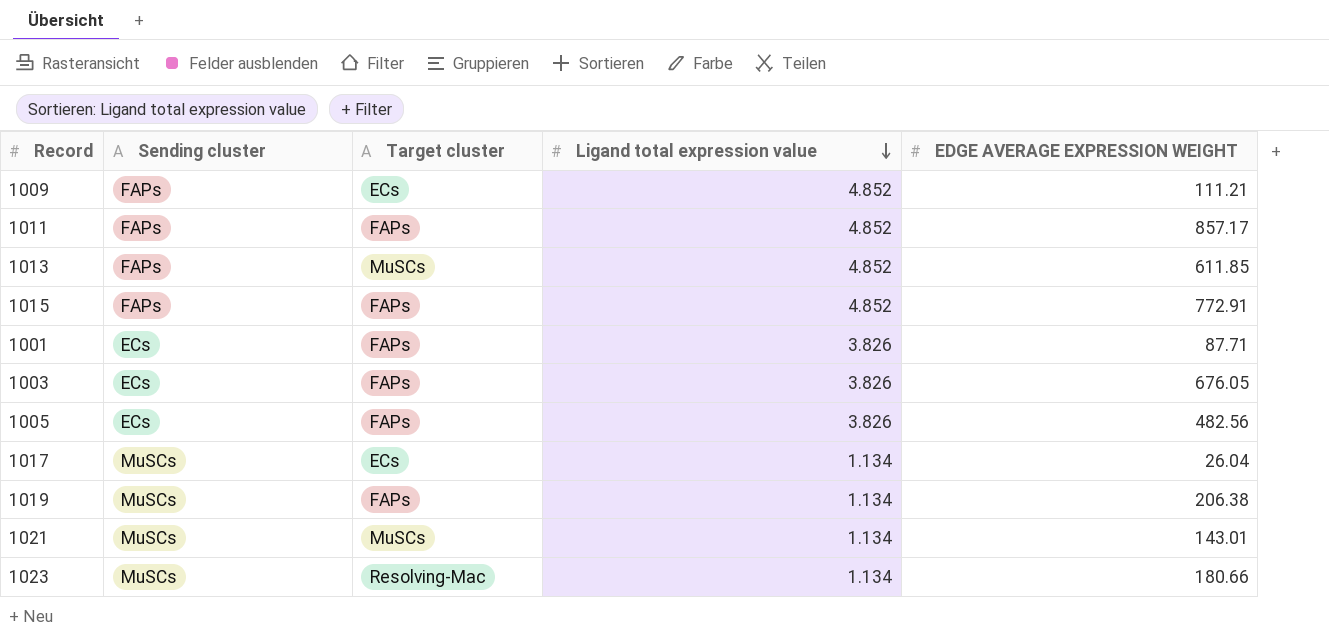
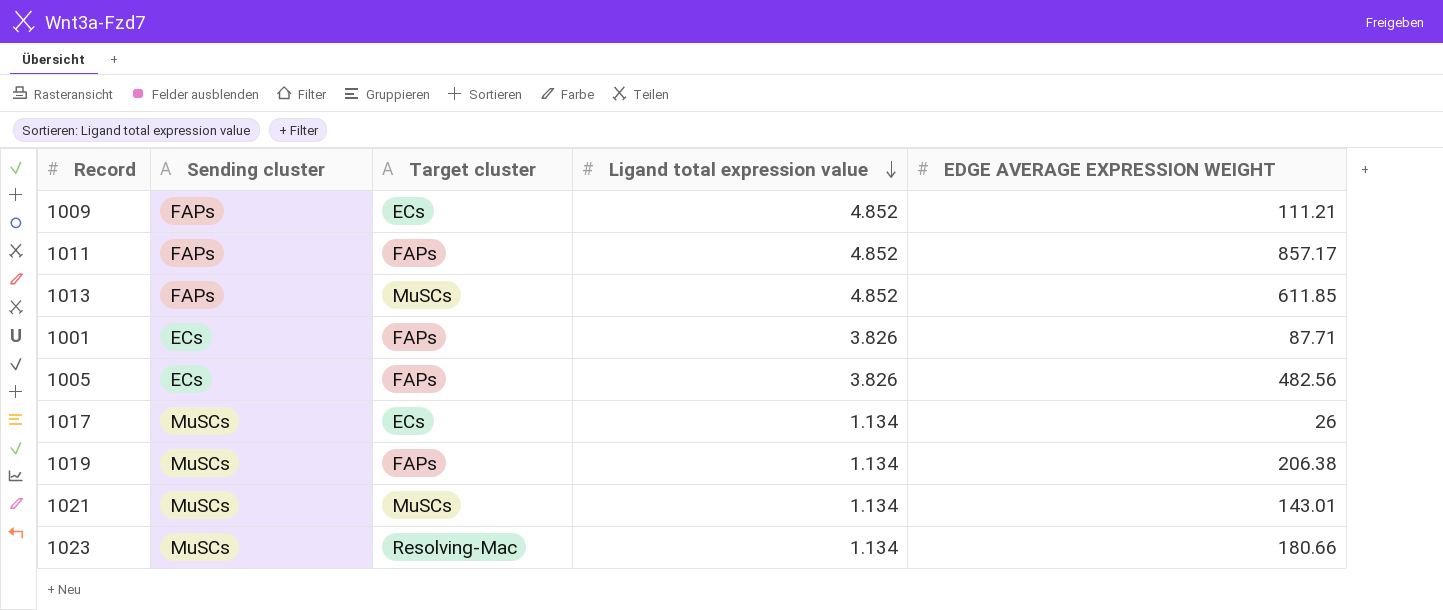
row 1015: FAPs | FAPs | 4.852 | 772.91 -> none
row 1003: ECs | FAPs | 3.826 | 676.05 -> none
1017 | EDGE AVERAGE EXPRESSION WEIGHT: 26.04 -> 26

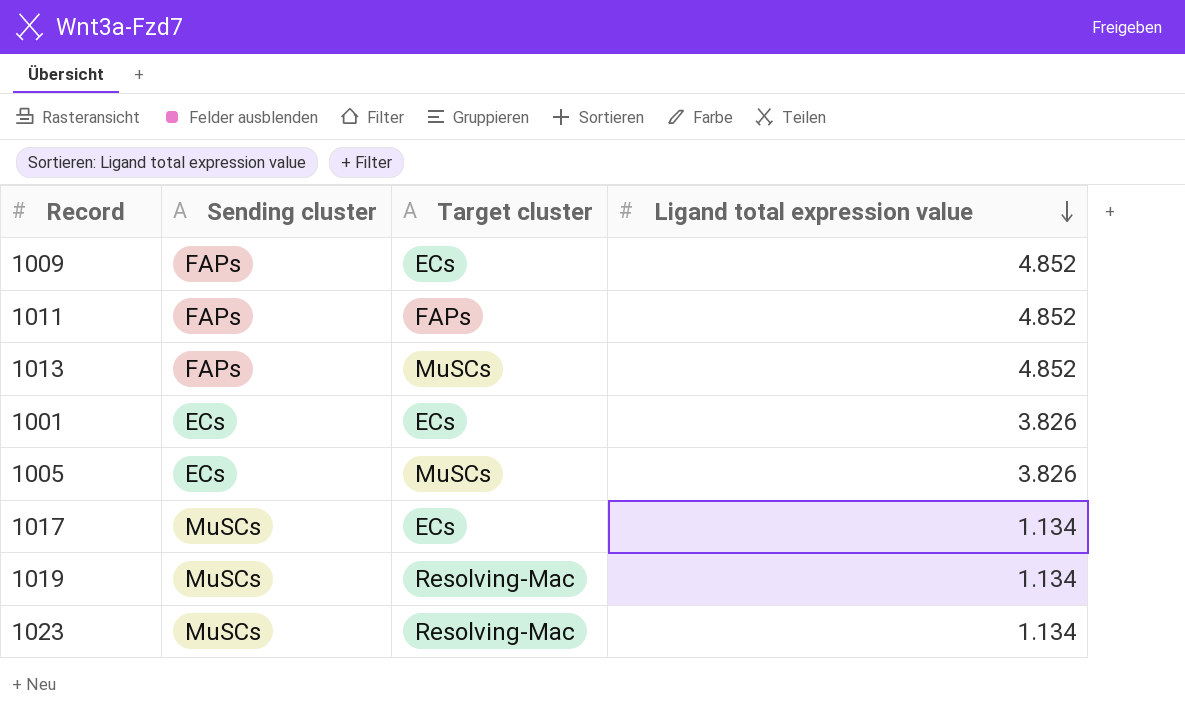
column EDGE AVERAGE EXPRESSION WEIGHT | position: 5 -> none
row 1021: MuSCs | MuSCs | 1.134 | 143.01 -> none
1001 | Target cluster: FAPs -> ECs
1005 | Target cluster: FAPs -> MuSCs
1019 | Target cluster: FAPs -> Resolving-Mac

